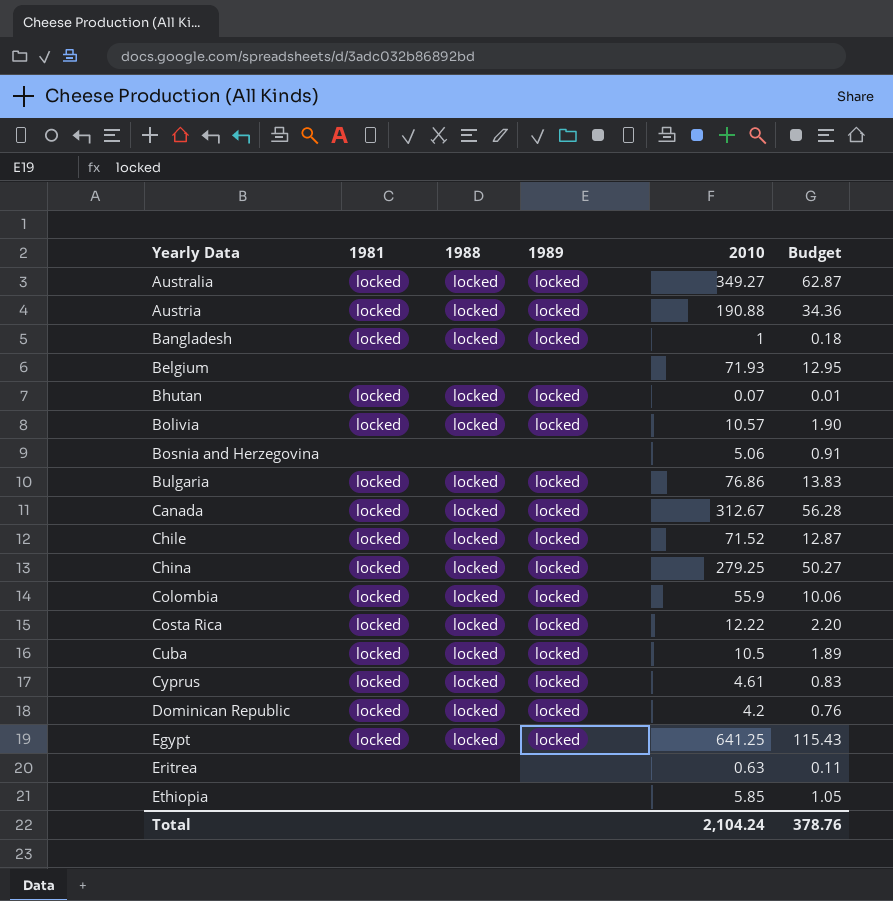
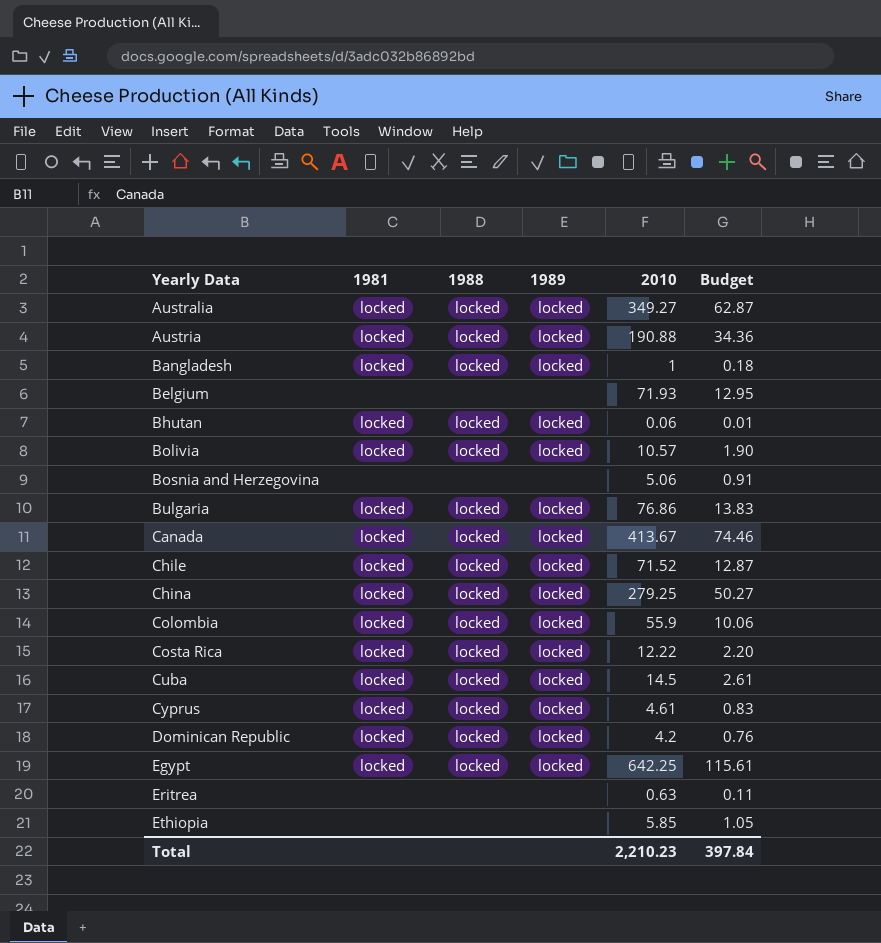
Bhutan | 2010: 0.07 -> 0.06
Canada | 2010: 312.67 -> 413.67
Canada | Budget: 56.28 -> 74.46
Cuba | 2010: 10.5 -> 14.5
Cuba | Budget: 1.89 -> 2.61
Egypt | 2010: 641.25 -> 642.25
Egypt | Budget: 115.43 -> 115.61
Total | 2010: 2,104.24 -> 2,210.23
Total | Budget: 378.76 -> 397.84

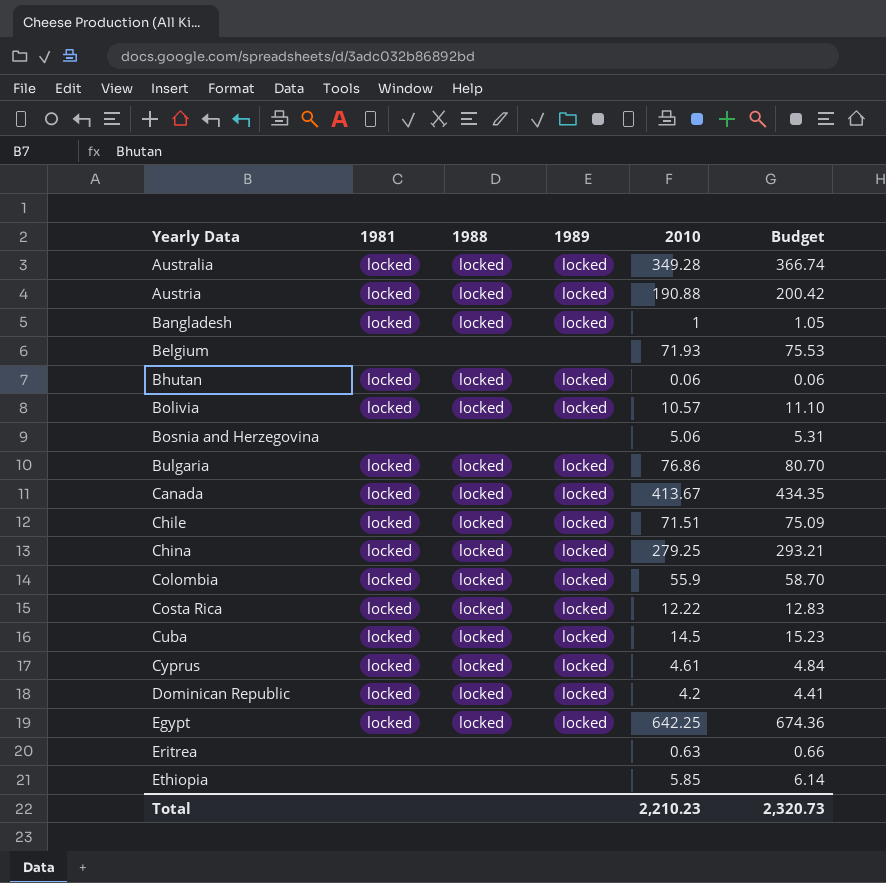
column Budget | formula: [2010] * 0.18 -> [2010] * 1.05
Australia | 2010: 349.27 -> 349.28
Chile | 2010: 71.52 -> 71.51
Total | Budget: 397.84 -> 2,320.73

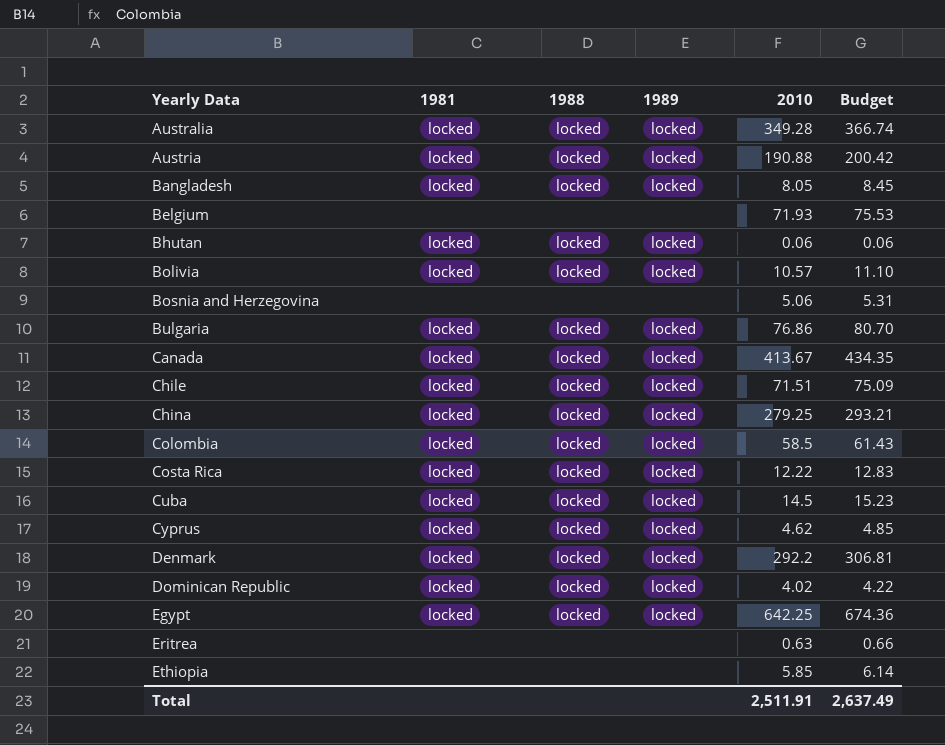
Bangladesh | 2010: 1 -> 8.05
Bangladesh | Budget: 1.05 -> 8.45
Colombia | 2010: 55.9 -> 58.5
Colombia | Budget: 58.70 -> 61.43
Cyprus | 2010: 4.61 -> 4.62
Cyprus | Budget: 4.84 -> 4.85
row Denmark: none -> locked | locked | locked | 292.2 | 306.81
Dominican Republic | 2010: 4.2 -> 4.02
Dominican Republic | Budget: 4.41 -> 4.22
Total | 2010: 2,210.23 -> 2,511.91
Total | Budget: 2,320.73 -> 2,637.49

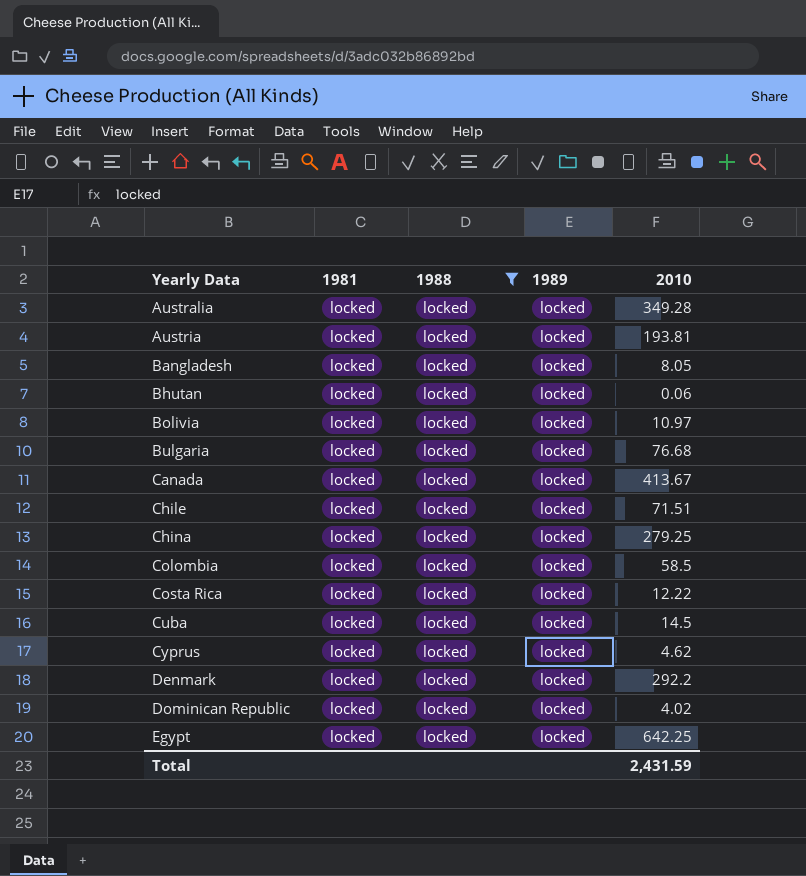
filter: none -> 1988 = locked
column Budget | formula: [2010] * 1.05 -> none
Austria | 2010: 190.88 -> 193.81
Bolivia | 2010: 10.57 -> 10.97
Bulgaria | 2010: 76.86 -> 76.68
Total | 2010: 2,511.91 -> 2,431.59

